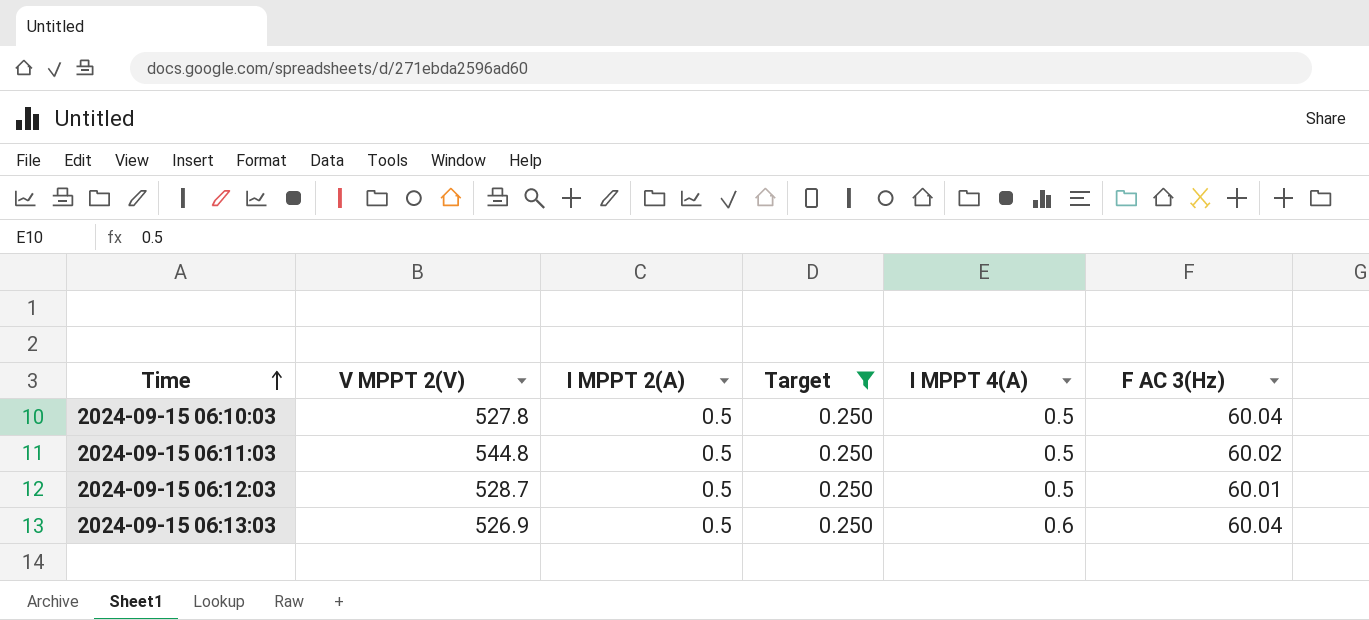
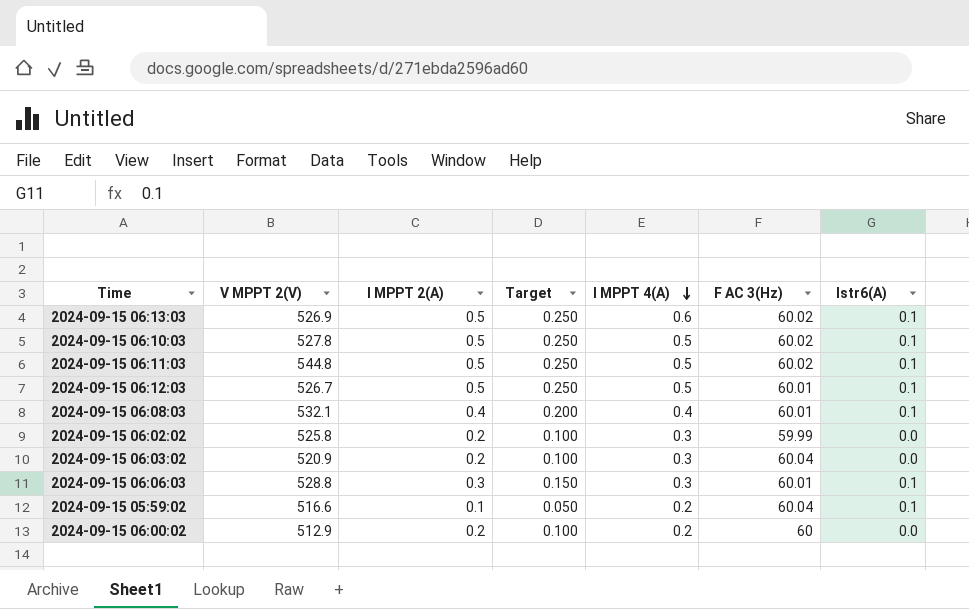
filter: Target = 0.250 -> none
row order: Time ascending -> I MPPT 4(A) descending
column Istr6(A) | position: none -> 7
2024-09-15 06:13:03 | F AC 3(Hz): 60.04 -> 60.02
2024-09-15 06:10:03 | F AC 3(Hz): 60.04 -> 60.02
2024-09-15 06:12:03 | V MPPT 2(V): 528.7 -> 526.7

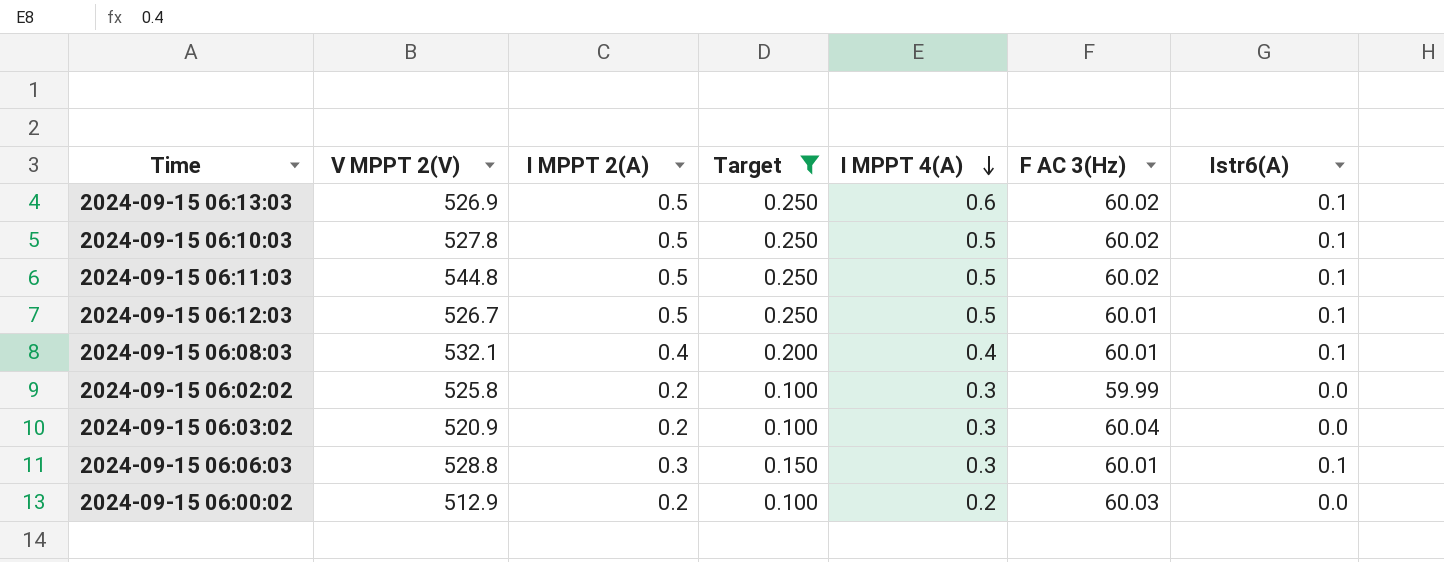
filter: none -> Target != 0.050
2024-09-15 06:00:02 | F AC 3(Hz): 60 -> 60.03

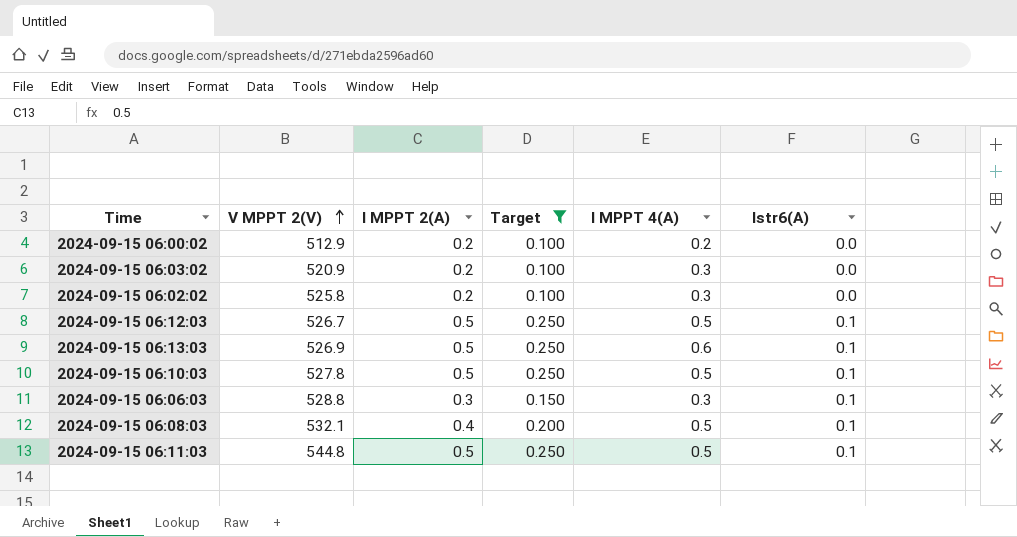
row order: I MPPT 4(A) descending -> V MPPT 2(V) ascending
column F AC 3(Hz) | position: 6 -> none
2024-09-15 06:08:03 | I MPPT 4(A): 0.4 -> 0.5

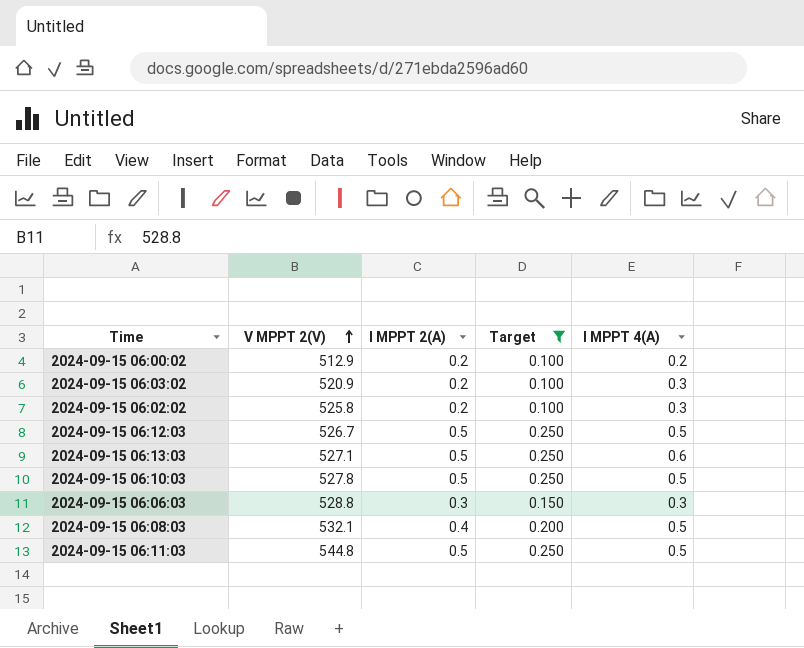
column Istr6(A) | position: 6 -> none
2024-09-15 06:13:03 | V MPPT 2(V): 526.9 -> 527.1

